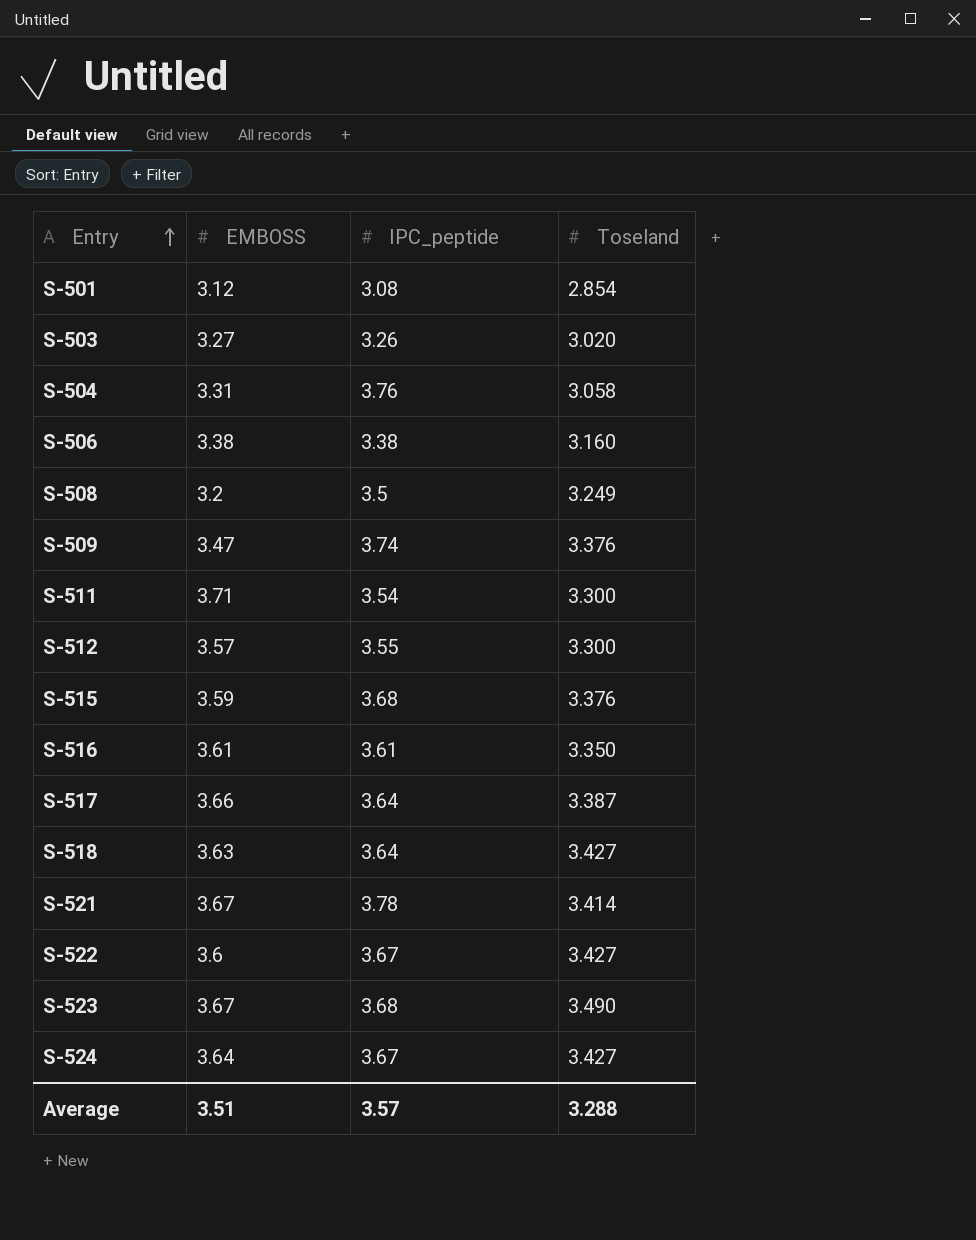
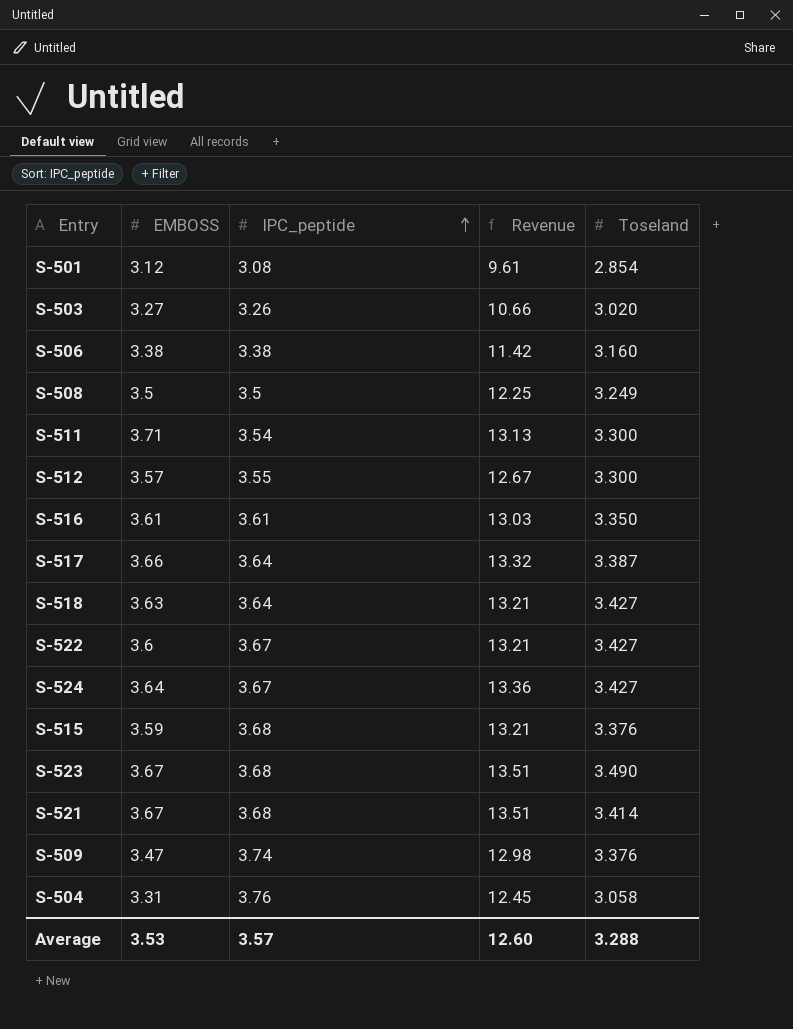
row order: Entry ascending -> IPC_peptide ascending
column Revenue | formula: none -> [EMBOSS] * [IPC_peptide]
S-508 | EMBOSS: 3.2 -> 3.5
S-521 | IPC_peptide: 3.78 -> 3.68
Average | EMBOSS: 3.51 -> 3.53

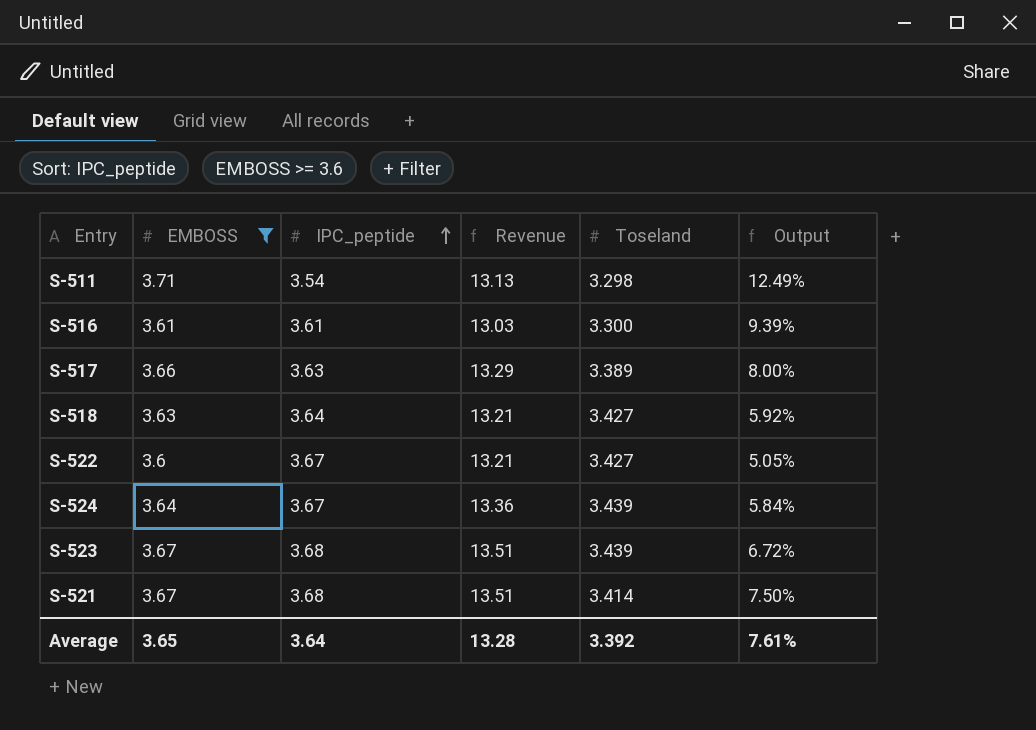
filter: none -> EMBOSS >= 3.6
column Output | formula: none -> ([EMBOSS] - [Toseland]) / [Toseland]
S-511 | Toseland: 3.300 -> 3.298
S-516 | Toseland: 3.350 -> 3.300
S-517 | IPC_peptide: 3.64 -> 3.63
S-517 | Revenue: 13.32 -> 13.29
S-517 | Toseland: 3.387 -> 3.389
S-524 | Toseland: 3.427 -> 3.439
S-523 | Toseland: 3.490 -> 3.439
Average | EMBOSS: 3.53 -> 3.65
Average | IPC_peptide: 3.57 -> 3.64
Average | Revenue: 12.60 -> 13.28
Average | Toseland: 3.288 -> 3.392

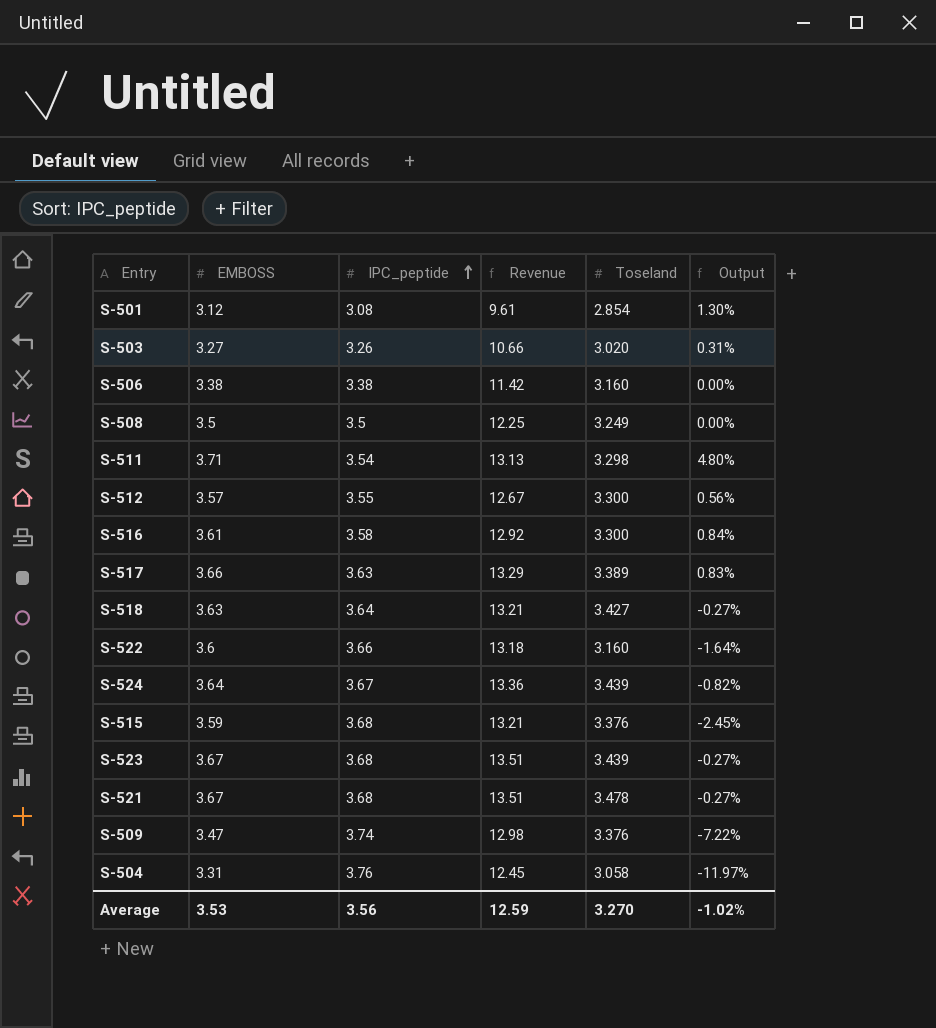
filter: EMBOSS >= 3.6 -> none
column Output | formula: ([EMBOSS] - [Toseland]) / [Toseland] -> ([EMBOSS] - [IPC_peptide]) / [IPC_peptide]
S-516 | IPC_peptide: 3.61 -> 3.58
S-516 | Revenue: 13.03 -> 12.92
S-522 | IPC_peptide: 3.67 -> 3.66
S-522 | Revenue: 13.21 -> 13.18
S-522 | Toseland: 3.427 -> 3.160
S-521 | Toseland: 3.414 -> 3.478
Average | EMBOSS: 3.65 -> 3.53
Average | IPC_peptide: 3.64 -> 3.56
Average | Revenue: 13.28 -> 12.59
Average | Toseland: 3.392 -> 3.270
Average | Output: 7.61% -> -1.02%

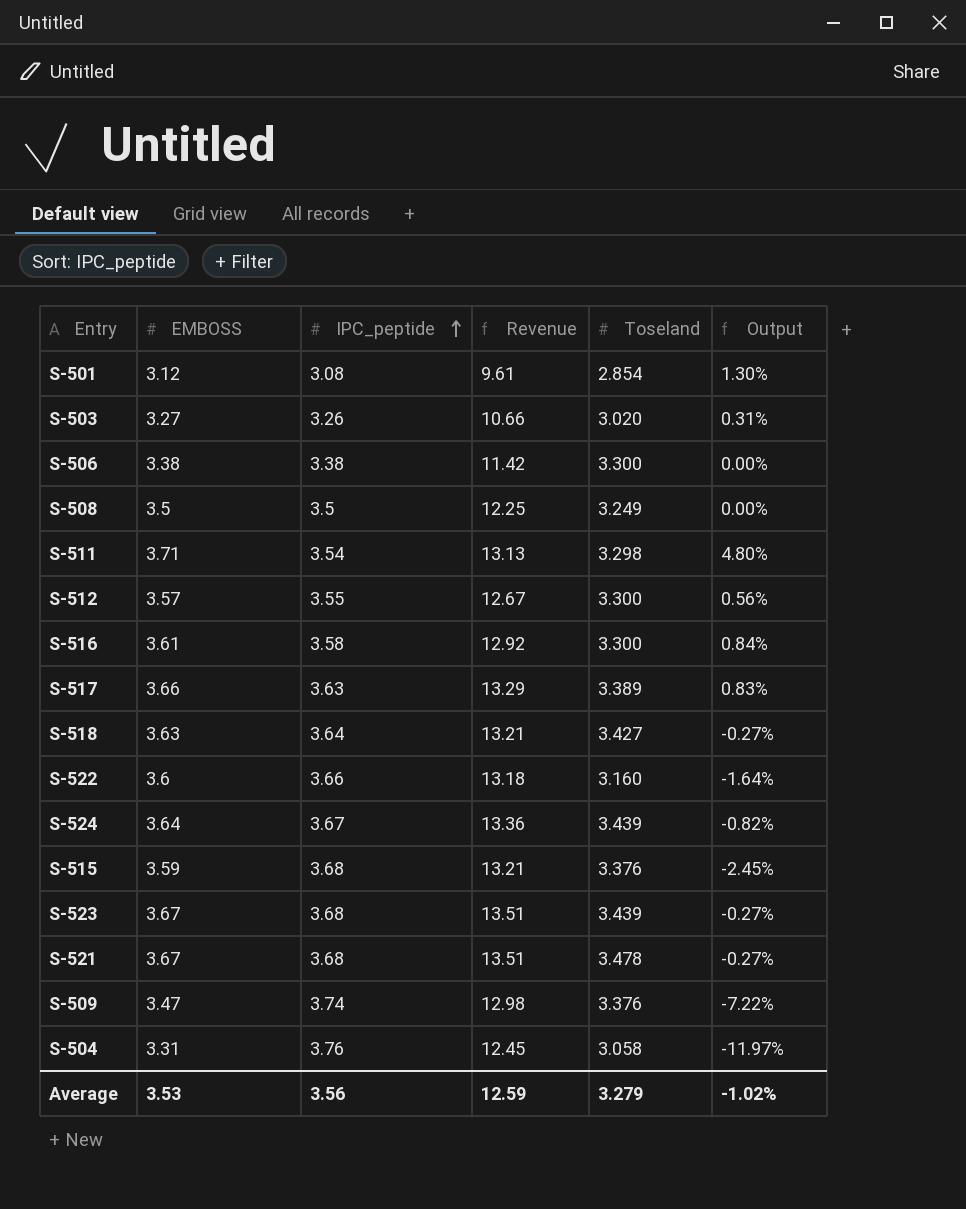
S-506 | Toseland: 3.160 -> 3.300
Average | Toseland: 3.270 -> 3.279

